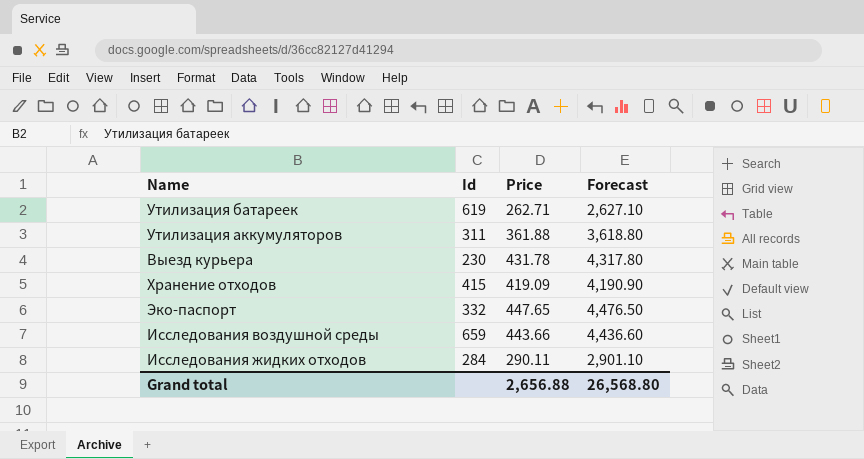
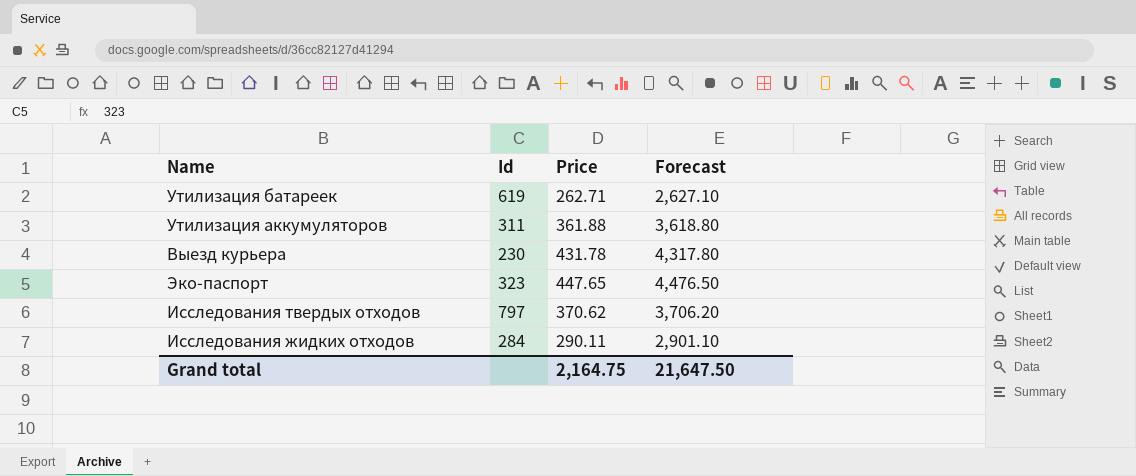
row Хранение отходов: 415 | 419.09 | 4,190.90 -> none
row Исследования воздушной среды: 659 | 443.66 | 4,436.60 -> none
Эко-паспорт | Id: 332 -> 323
row Исследования твердых отходов: none -> 797 | 370.62 | 3,706.20
Grand total | Price: 2,656.88 -> 2,164.75
Grand total | Forecast: 26,568.80 -> 21,647.50

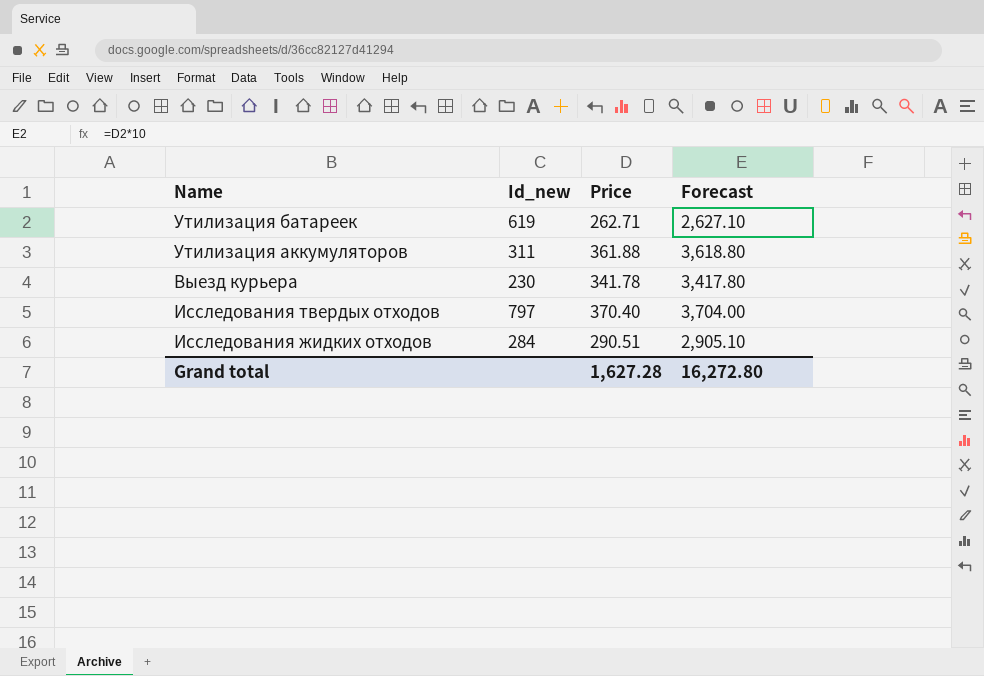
column name: Id -> Id_new
row Эко-паспорт: 323 | 447.65 | 4,476.50 -> none
Выезд курьера | Price: 431.78 -> 341.78
Выезд курьера | Forecast: 4,317.80 -> 3,417.80
Исследования твердых отходов | Price: 370.62 -> 370.40
Исследования твердых отходов | Forecast: 3,706.20 -> 3,704.00
Исследования жидких отходов | Price: 290.11 -> 290.51
Исследования жидких отходов | Forecast: 2,901.10 -> 2,905.10
Grand total | Price: 2,164.75 -> 1,627.28
Grand total | Forecast: 21,647.50 -> 16,272.80

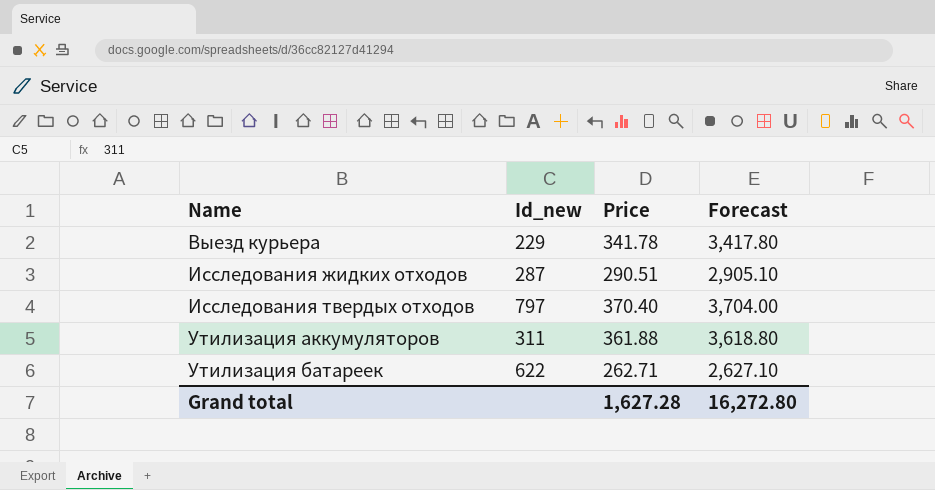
row order: none -> Name ascending
Выезд курьера | Id_new: 230 -> 229
Исследования жидких отходов | Id_new: 284 -> 287
Утилизация батареек | Id_new: 619 -> 622

